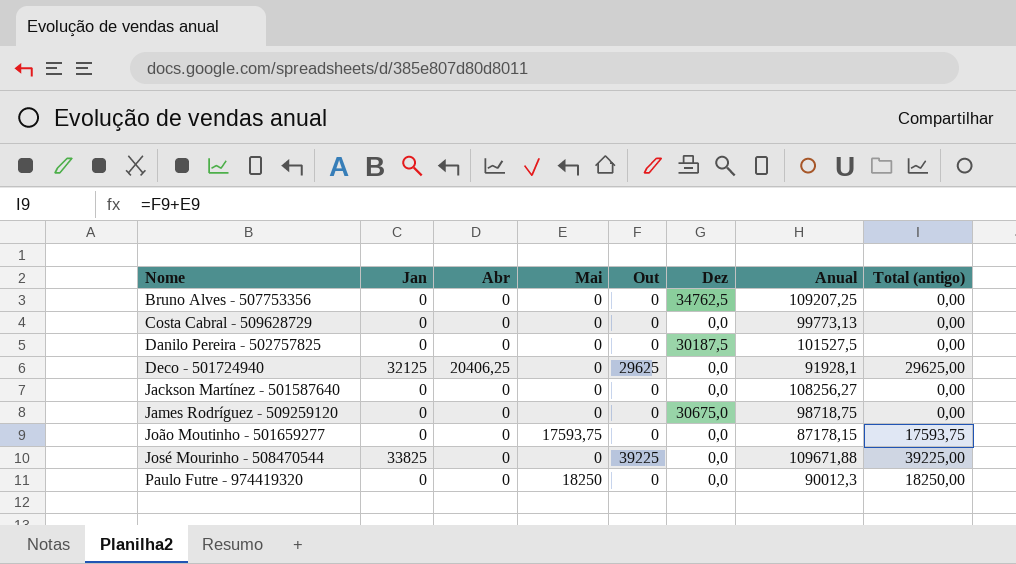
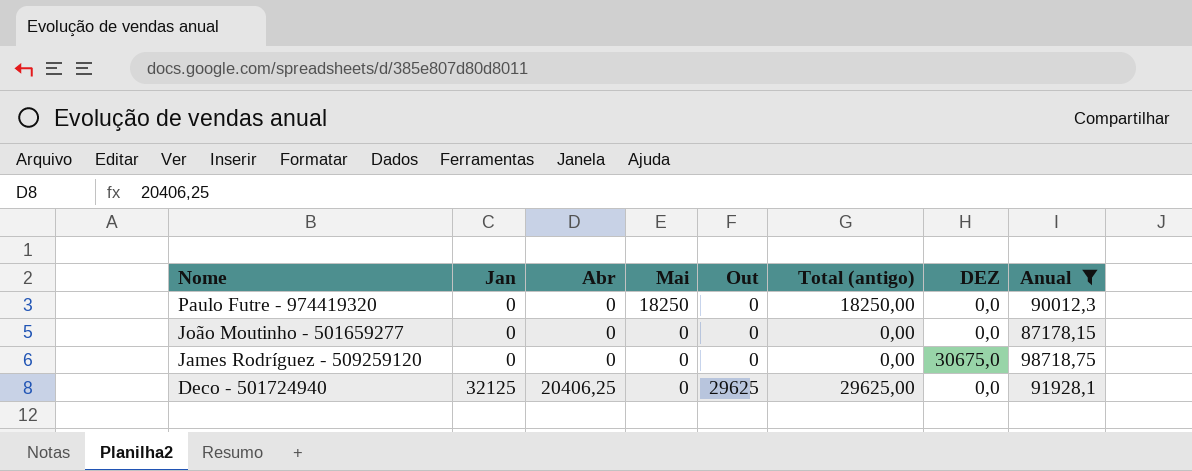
filter: none -> Anual <= 98718,75
row order: Nome ascending -> Nome descending
column Total (antigo) | position: 8 -> 6
column name: Dez -> DEZ
João Moutinho - 501659277 | Mai: 17593,75 -> 0
João Moutinho - 501659277 | Total (antigo): 17593,75 -> 0,00

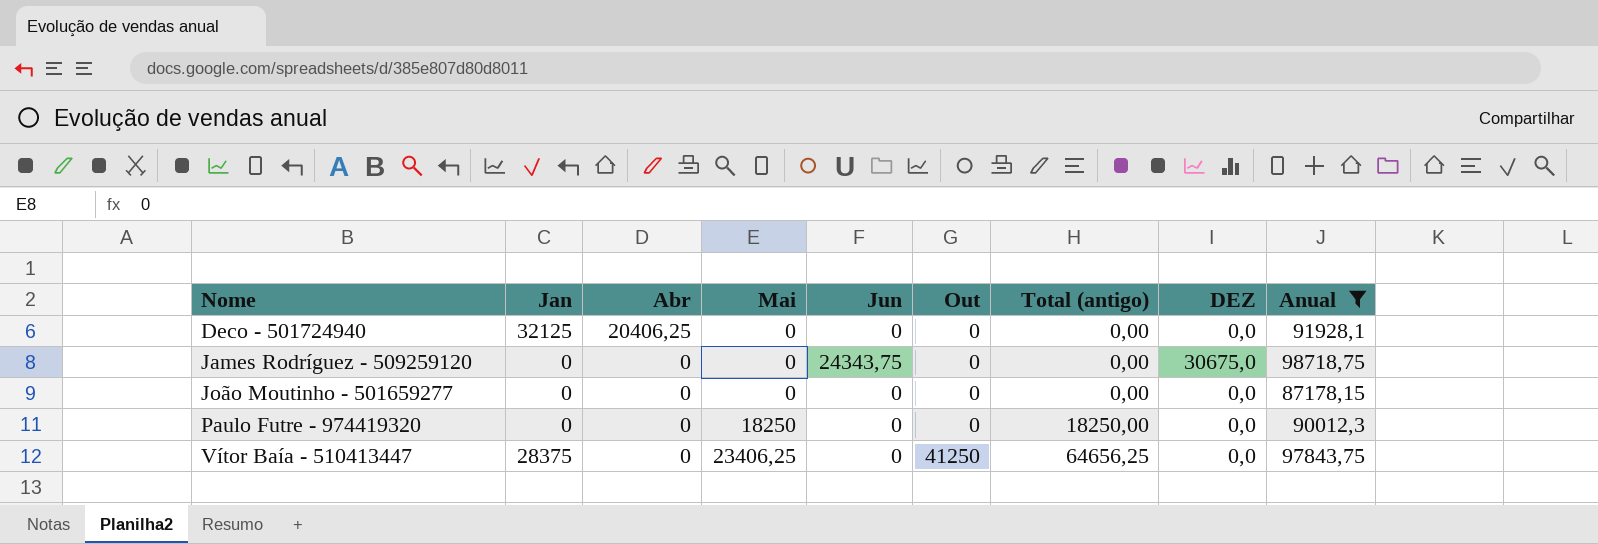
row order: Nome descending -> Nome ascending
column Jun | position: none -> 5
Deco - 501724940 | Out: 29625 -> 0
Deco - 501724940 | Total (antigo): 29625,00 -> 0,00
row Vítor Baía - 510413447: none -> 28375 | 0 | 23406,25 | 0 | 41250 | 64656,25 | 0,0 | 97843,75

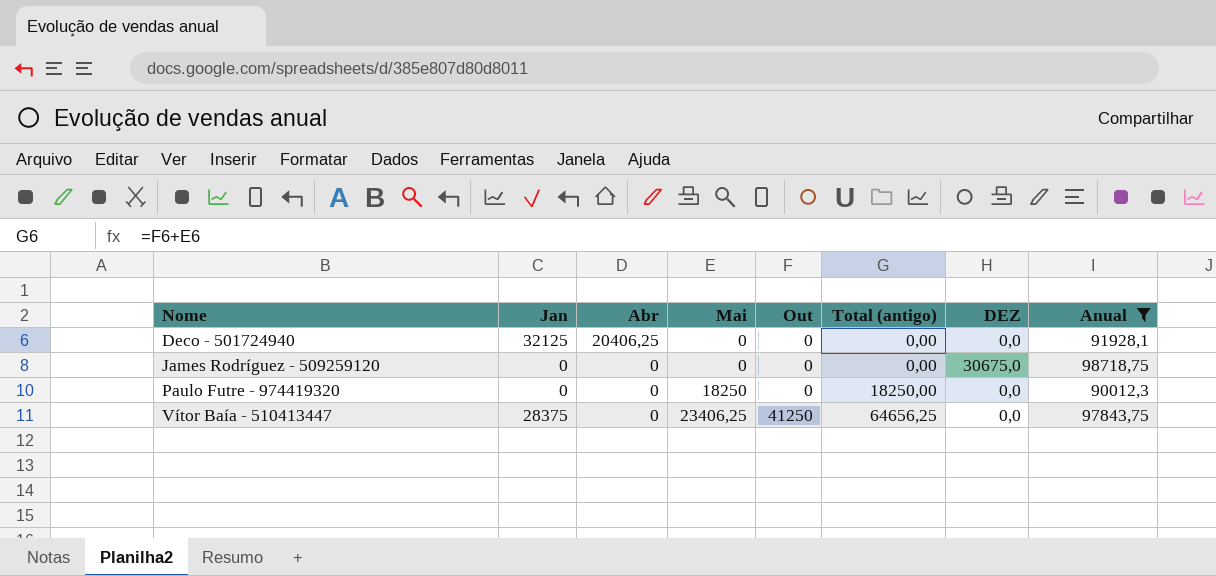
column Jun | position: 5 -> none
row João Moutinho - 501659277: 0 | 0 | 0 | 0 | 0 | 0,00 | 0,0 | 87178,15 -> none

